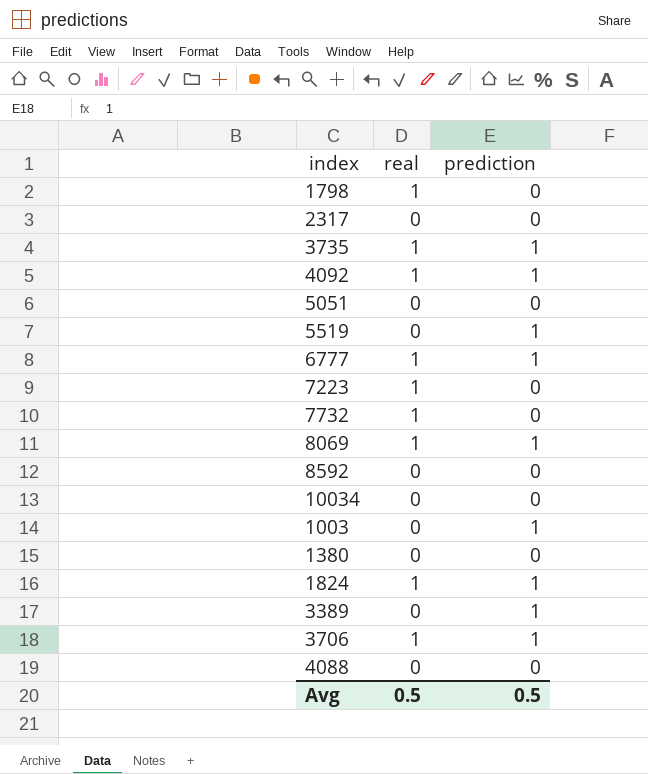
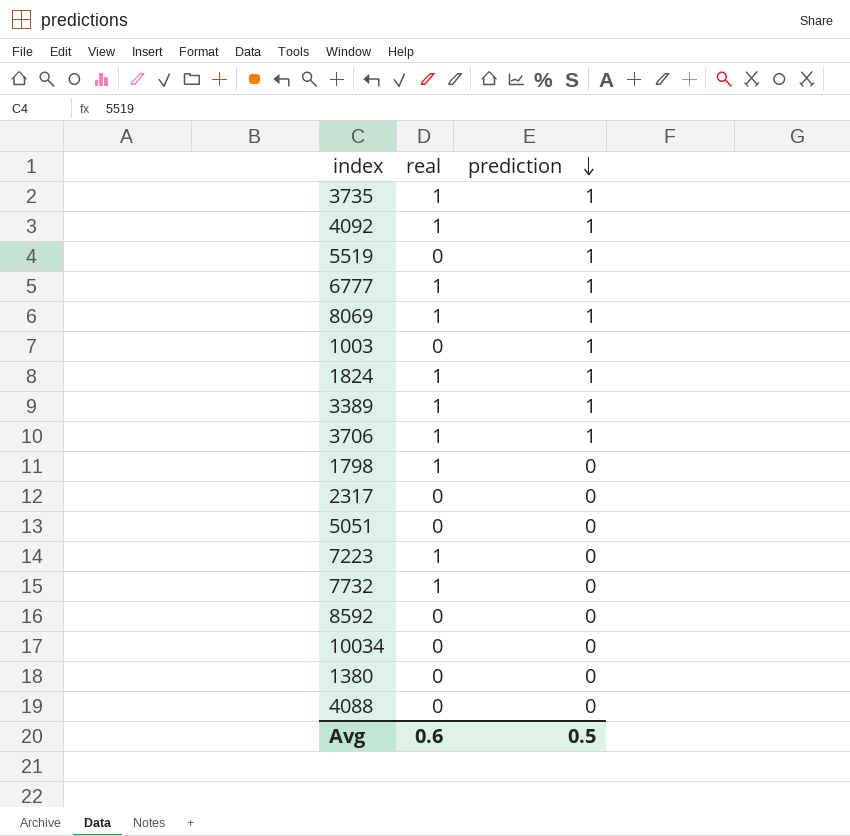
row order: none -> prediction descending
3389 | real: 0 -> 1
Avg | real: 0.5 -> 0.6

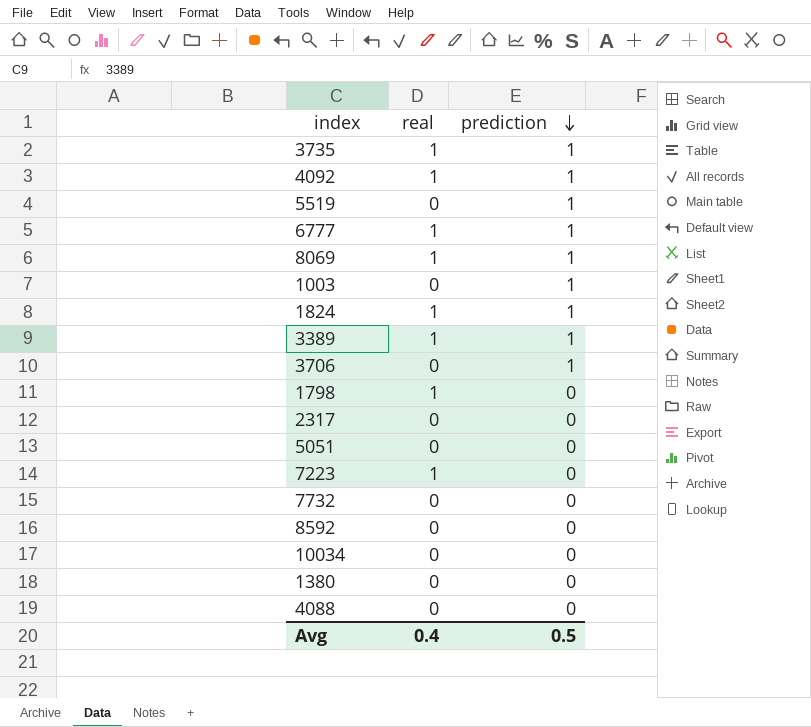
3706 | real: 1 -> 0
7732 | real: 1 -> 0
Avg | real: 0.6 -> 0.4

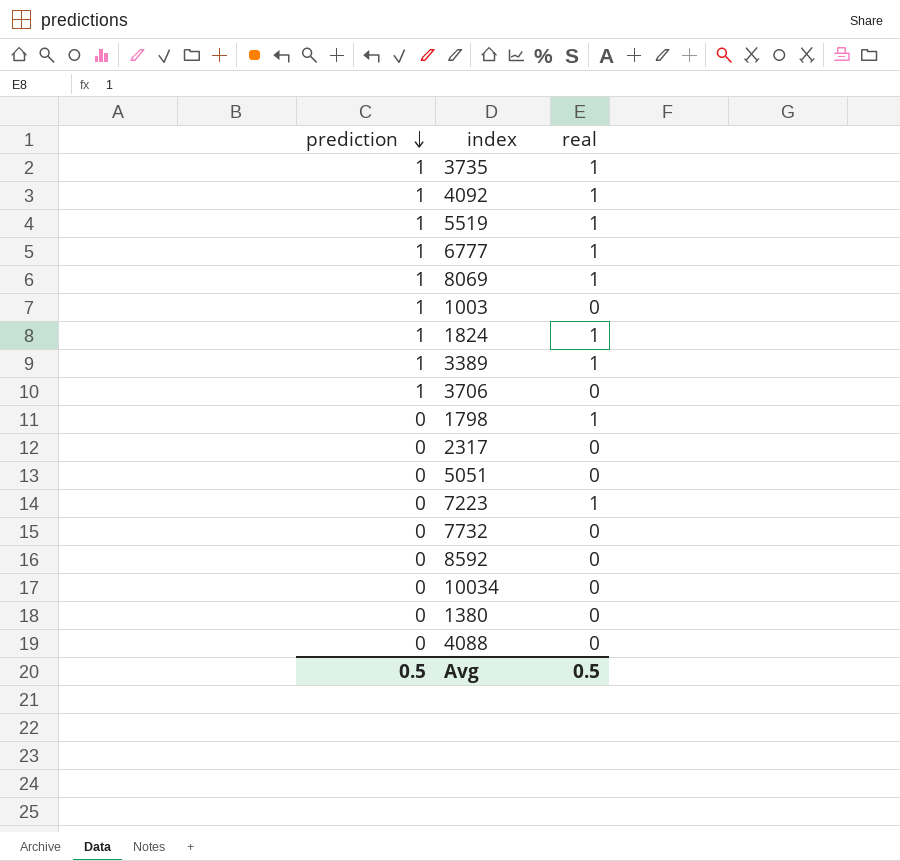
column prediction | position: 3 -> 1
5519 | real: 0 -> 1
Avg | real: 0.4 -> 0.5

